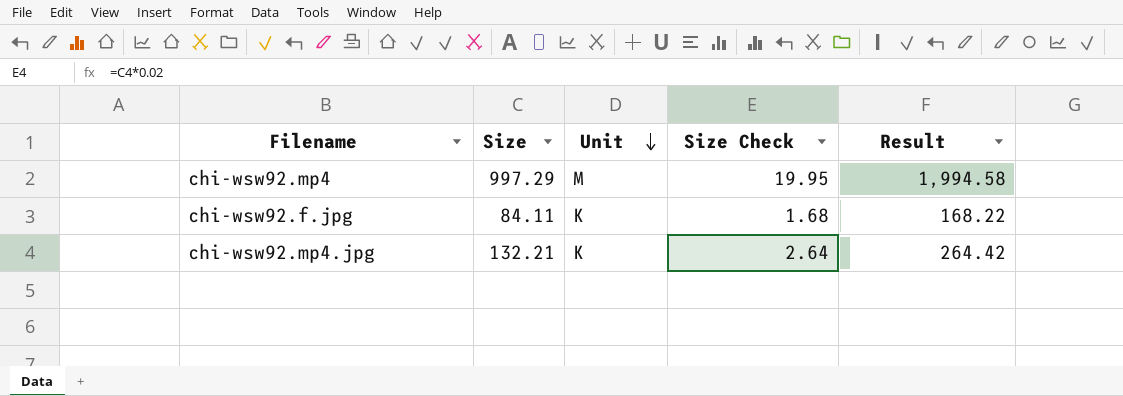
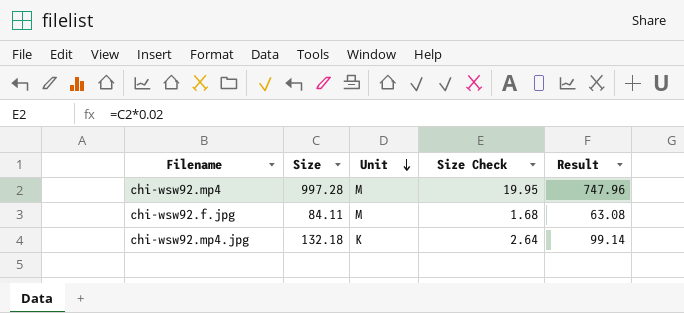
column Result | formula: [Size] * 2 -> [Size] * 0.75
chi-wsw92.mp4 | Size: 997.29 -> 997.28
chi-wsw92.f.jpg | Unit: K -> M
chi-wsw92.mp4.jpg | Size: 132.21 -> 132.18

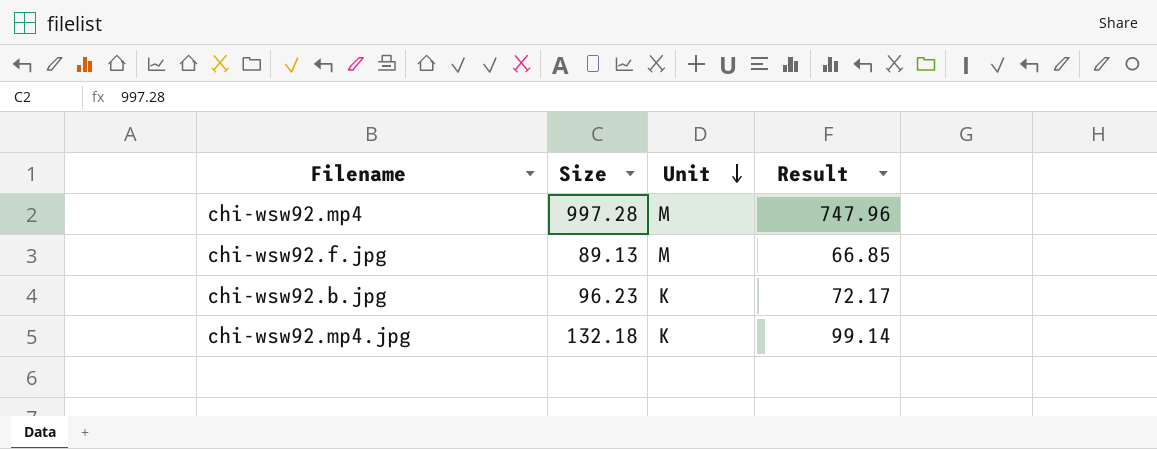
column Size Check | formula: [Size] * 0.02 -> none
chi-wsw92.f.jpg | Size: 84.11 -> 89.13
chi-wsw92.f.jpg | Result: 63.08 -> 66.85
row chi-wsw92.b.jpg: none -> 96.23 | K | 72.17

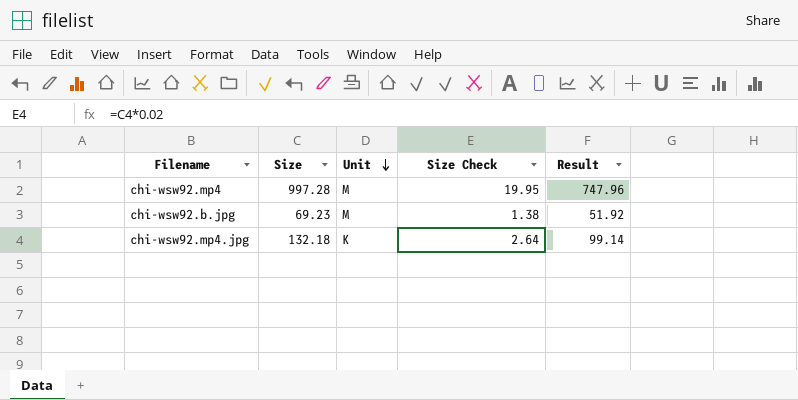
column Size Check | formula: none -> [Size] * 0.02
row chi-wsw92.f.jpg: 89.13 | M | 66.85 -> none
chi-wsw92.b.jpg | Size: 96.23 -> 69.23
chi-wsw92.b.jpg | Unit: K -> M
chi-wsw92.b.jpg | Result: 72.17 -> 51.92

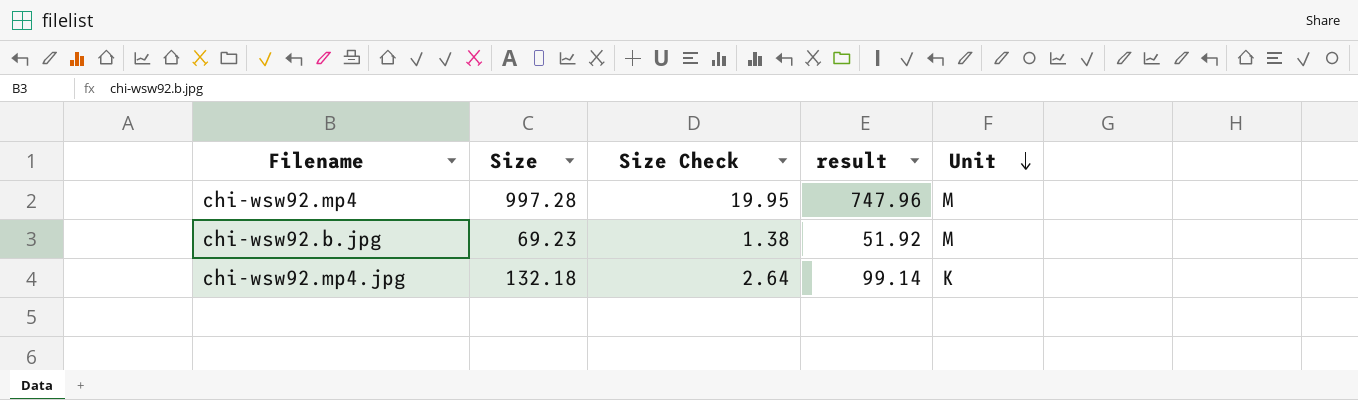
column name: Result -> result
column Unit | position: 3 -> 5

